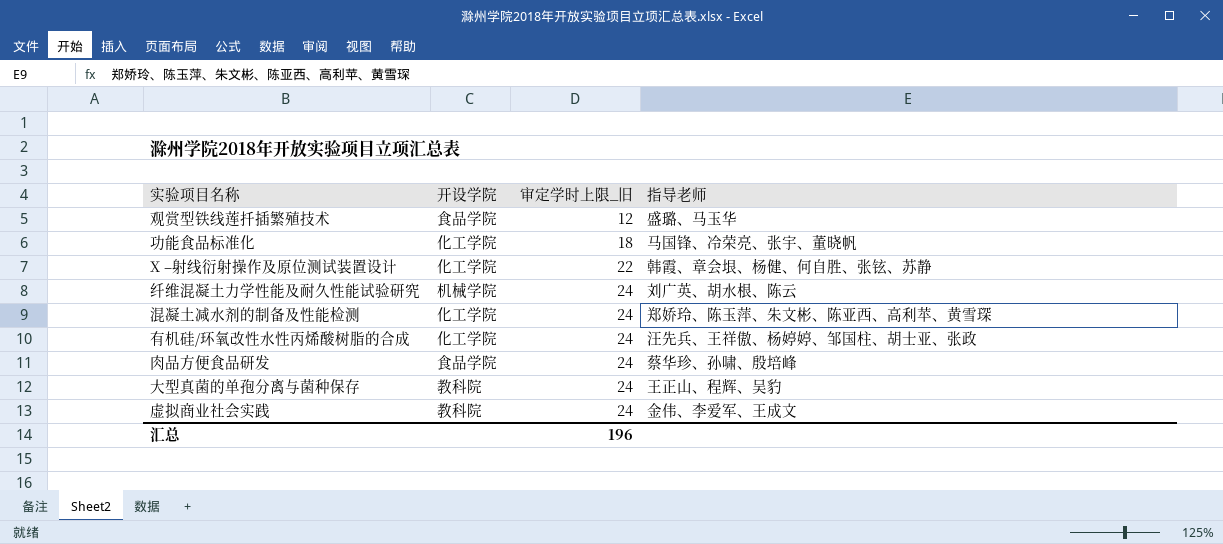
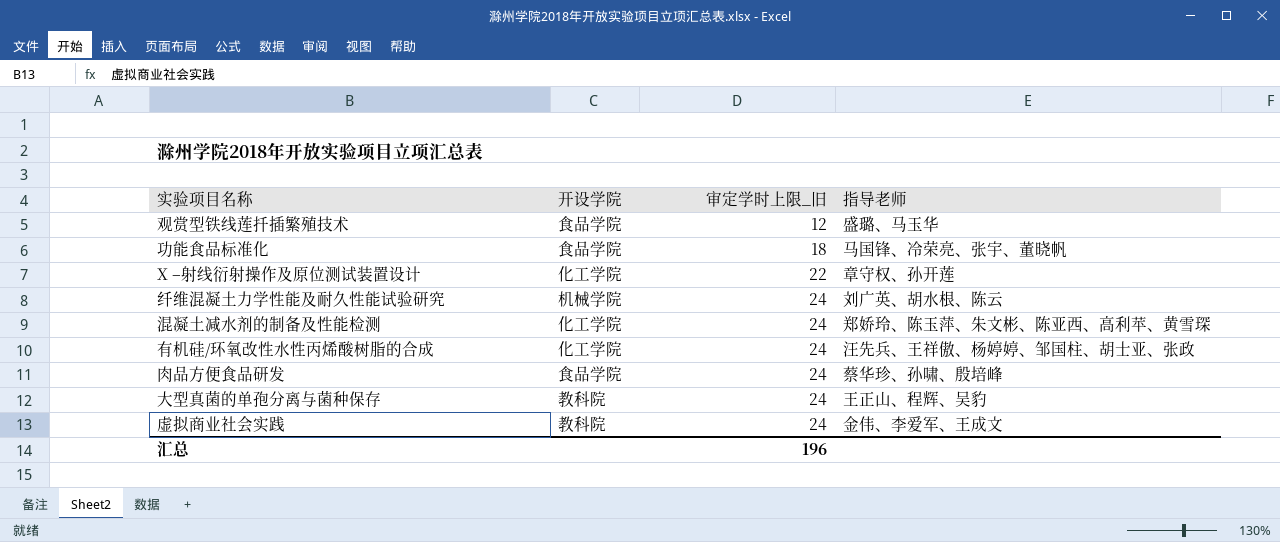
功能食品标准化 | 开设学院: 化工学院 -> 食品学院
X –射线衍射操作及原位测试装置设计 | 指导老师: 韩霞、章会垠、杨健、何自胜、张铉、苏静 -> 章守权、孙开莲

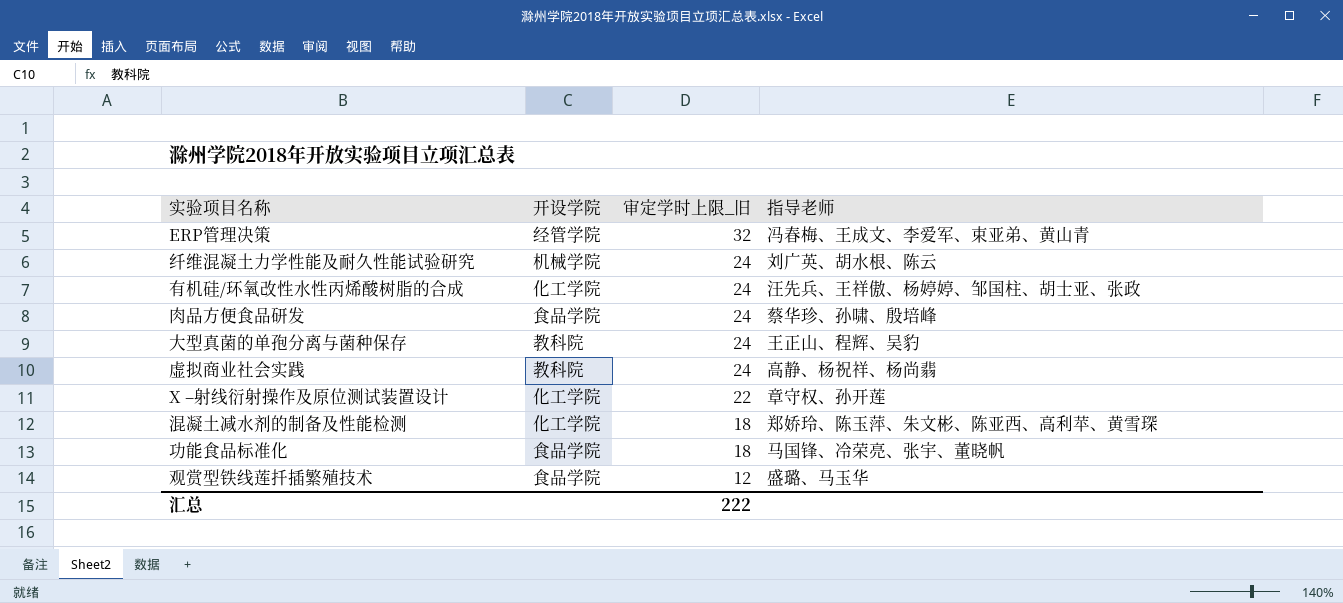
row order: 审定学时上限_旧 ascending -> 审定学时上限_旧 descending
row ERP管理决策: none -> 经管学院 | 32 | 冯春梅、王成文、李爱军、束亚弟、黄山青
虚拟商业社会实践 | 指导老师: 金伟、李爱军、王成文 -> 高静、杨祝祥、杨尚翡
混凝土减水剂的制备及性能检测 | 审定学时上限_旧: 24 -> 18
汇总 | 审定学时上限_旧: 196 -> 222

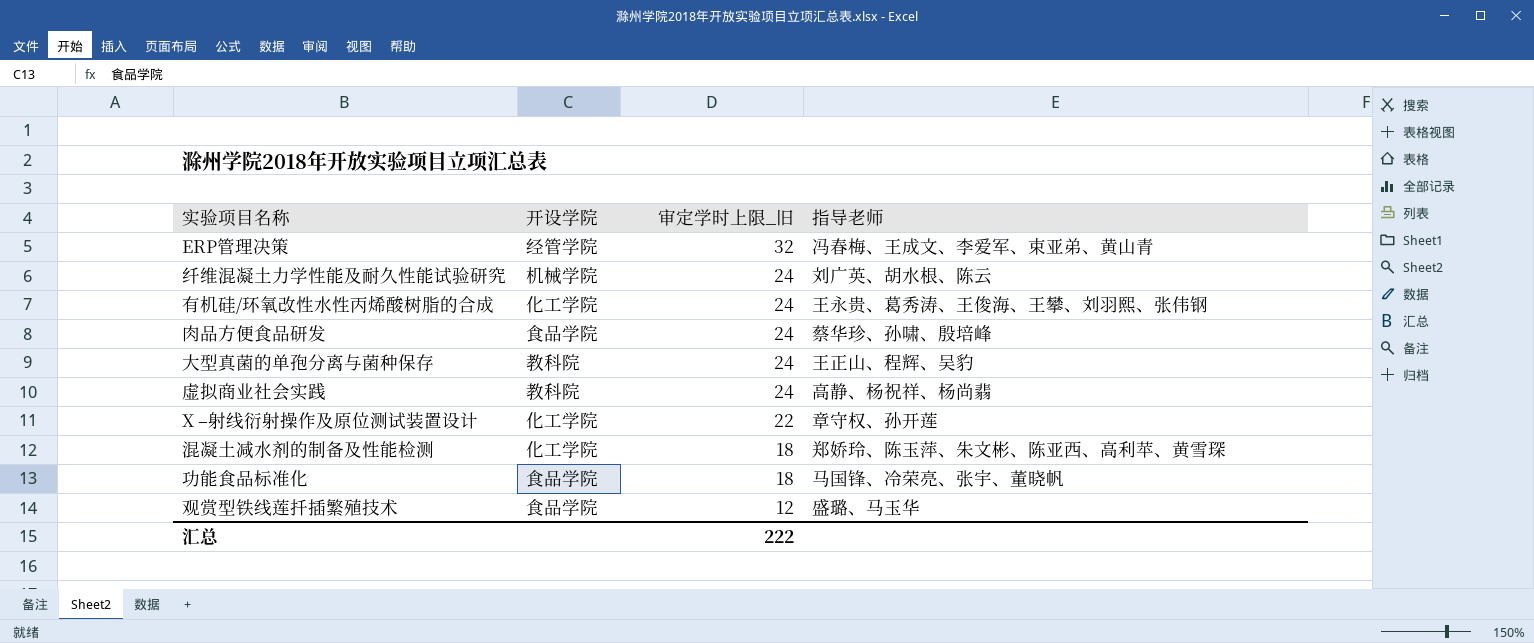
有机硅/环氧改性水性丙烯酸树脂的合成 | 指导老师: 汪先兵、王祥傲、杨婷婷、邹国柱、胡士亚、张政 -> 王永贵、葛秀涛、王俊海、王攀、刘羽熙、张伟钢

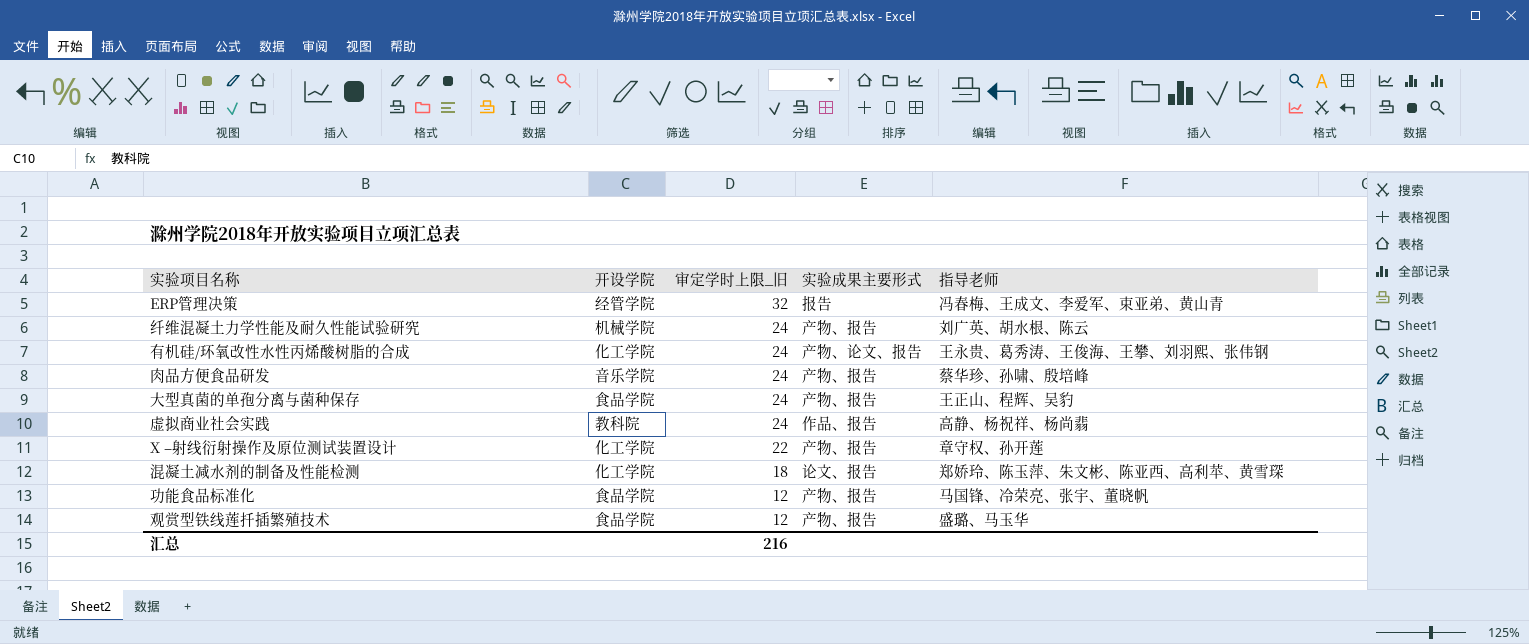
column 实验成果主要形式 | position: none -> 4
肉品方便食品研发 | 开设学院: 食品学院 -> 音乐学院
大型真菌的单孢分离与菌种保存 | 开设学院: 教科院 -> 食品学院
功能食品标准化 | 审定学时上限_旧: 18 -> 12
汇总 | 审定学时上限_旧: 222 -> 216

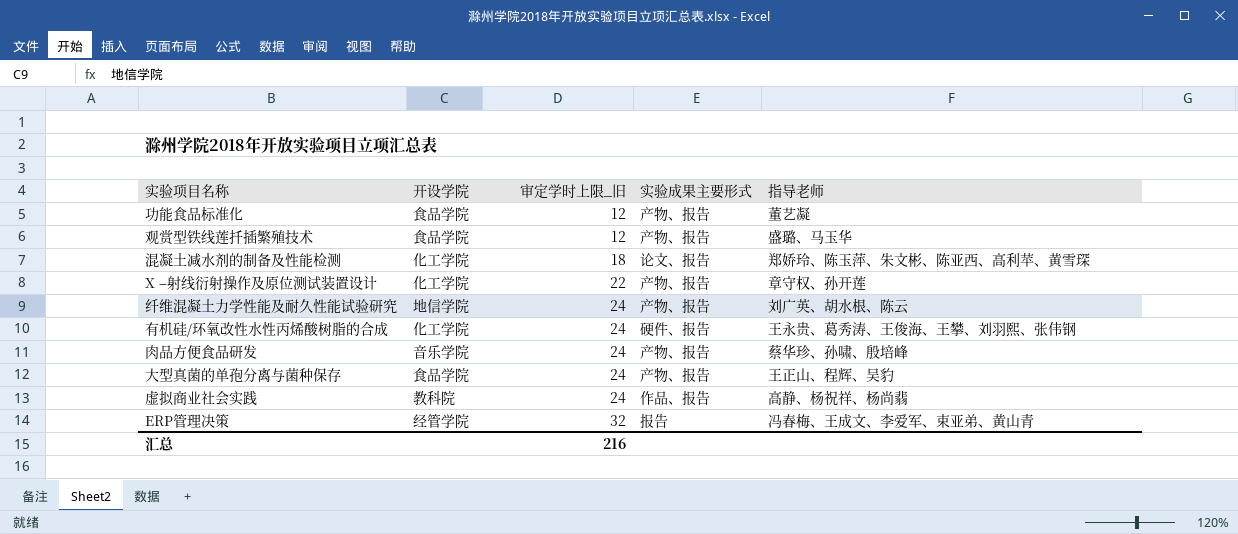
row order: 审定学时上限_旧 descending -> 审定学时上限_旧 ascending
功能食品标准化 | 指导老师: 马国锋、冷荣亮、张宇、董晓帆 -> 董艺凝
纤维混凝土力学性能及耐久性能试验研究 | 开设学院: 机械学院 -> 地信学院
有机硅/环氧改性水性丙烯酸树脂的合成 | 实验成果主要形式: 产物、论文、报告 -> 硬件、报告

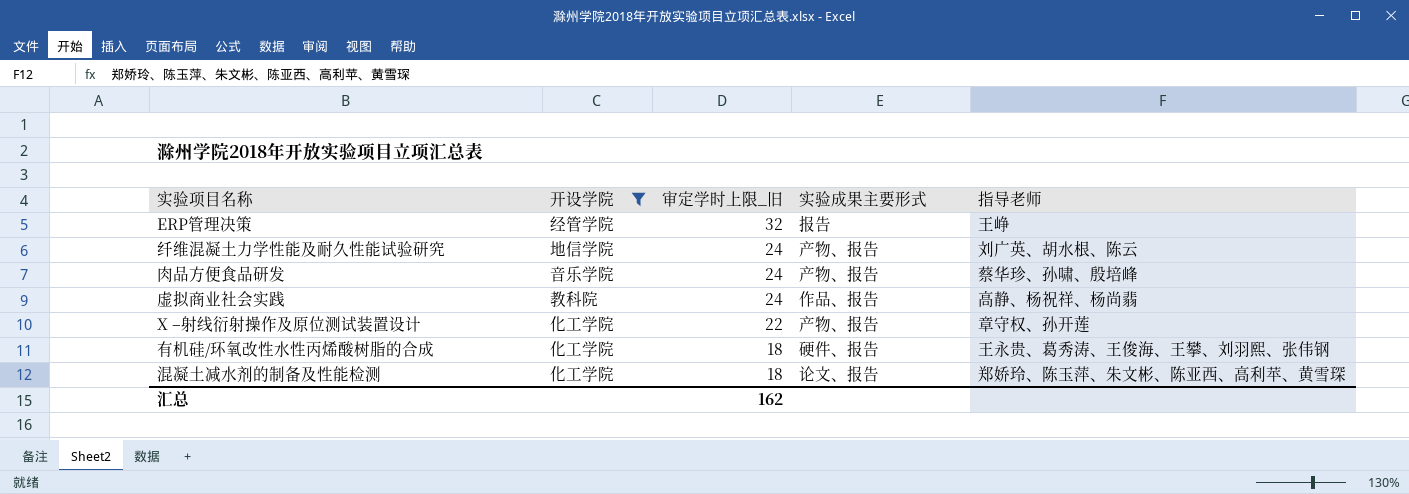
filter: none -> 开设学院 != 食品学院
row order: 审定学时上限_旧 ascending -> 审定学时上限_旧 descending
ERP管理决策 | 指导老师: 冯春梅、王成文、李爱军、束亚弟、黄山青 -> 王峥
有机硅/环氧改性水性丙烯酸树脂的合成 | 审定学时上限_旧: 24 -> 18
汇总 | 审定学时上限_旧: 216 -> 162

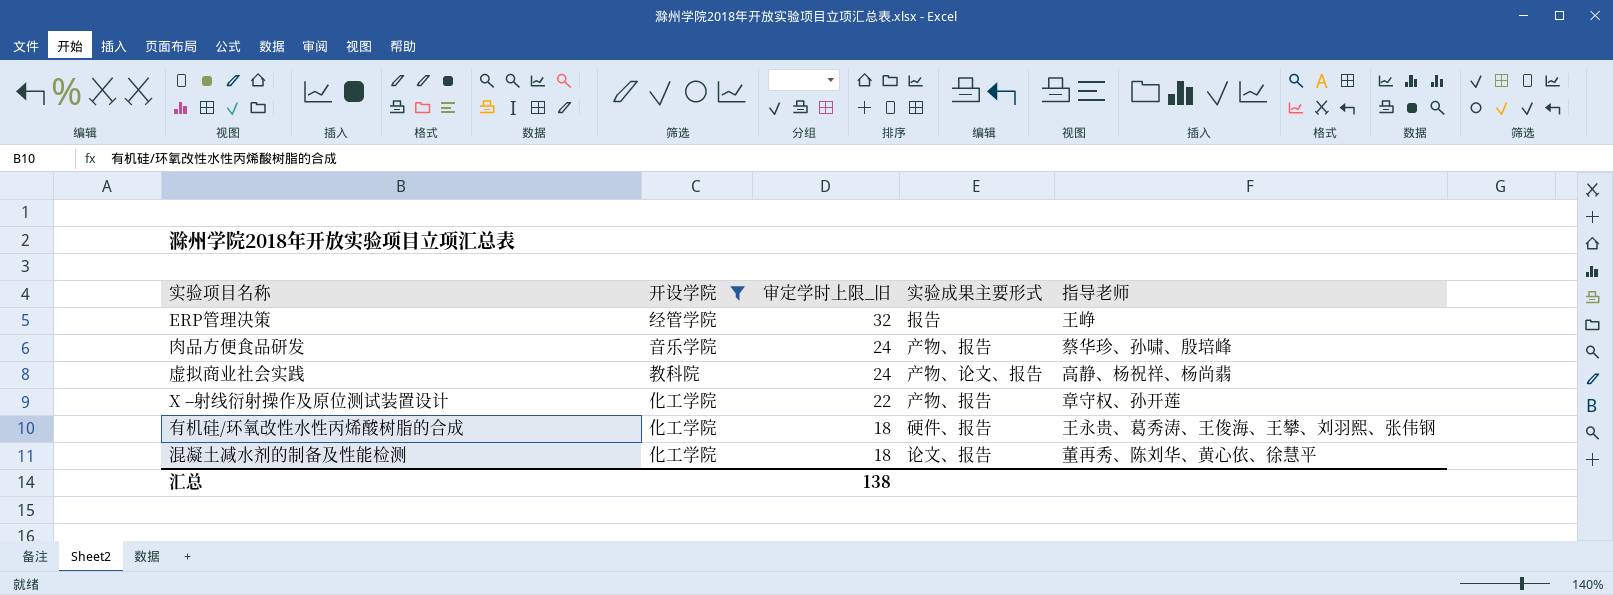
row 纤维混凝土力学性能及耐久性能试验研究: 地信学院 | 24 | 产物、报告 | 刘广英、胡水根、陈云 -> none
虚拟商业社会实践 | 实验成果主要形式: 作品、报告 -> 产物、论文、报告
混凝土减水剂的制备及性能检测 | 指导老师: 郑娇玲、陈玉萍、朱文彬、陈亚西、高利苹、黄雪琛 -> 董再秀、陈刘华、黄心依、徐慧平
汇总 | 审定学时上限_旧: 162 -> 138

